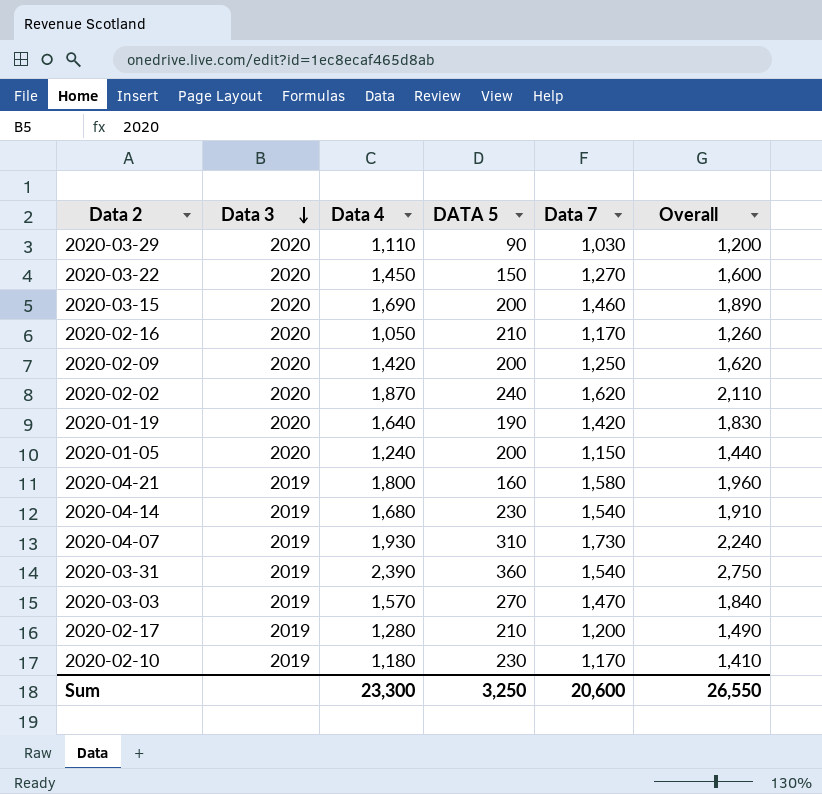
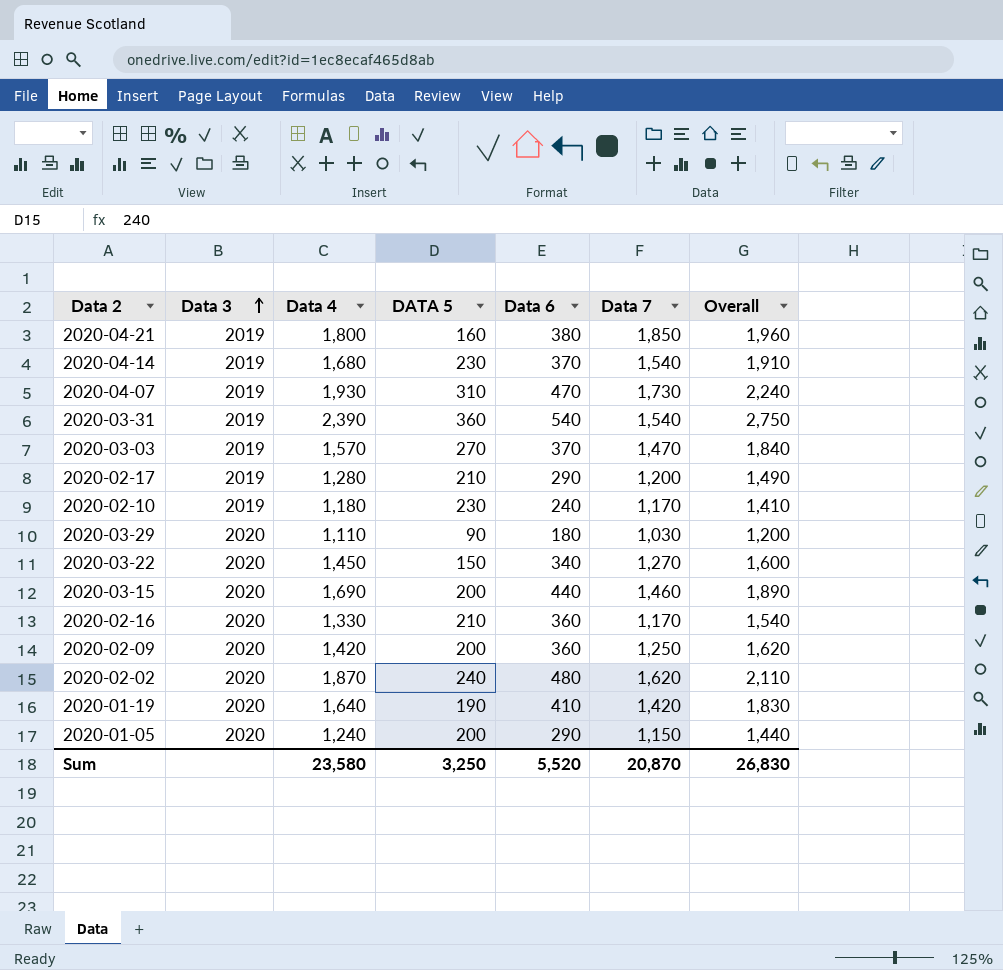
row order: Data 3 descending -> Data 3 ascending
column Data 6 | position: none -> 5
2020-04-21 | Data 7: 1,580 -> 1,850
2020-02-16 | Data 4: 1,050 -> 1,330
2020-02-16 | Overall: 1,260 -> 1,540
Sum | Data 4: 23,300 -> 23,580
Sum | Data 7: 20,600 -> 20,870
Sum | Overall: 26,550 -> 26,830

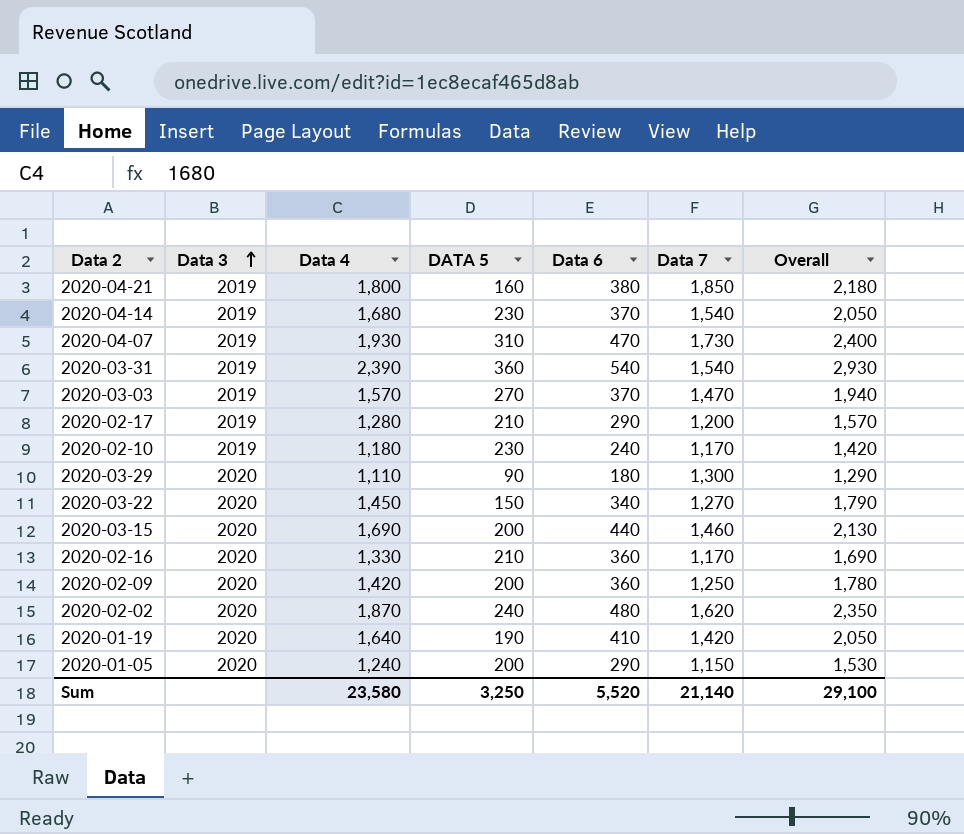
column Overall | formula: [Data 4] + [DATA 5] -> [Data 4] + [Data 6]
2020-03-29 | Data 7: 1,030 -> 1,300
Sum | Data 7: 20,870 -> 21,140
Sum | Overall: 26,830 -> 29,100

